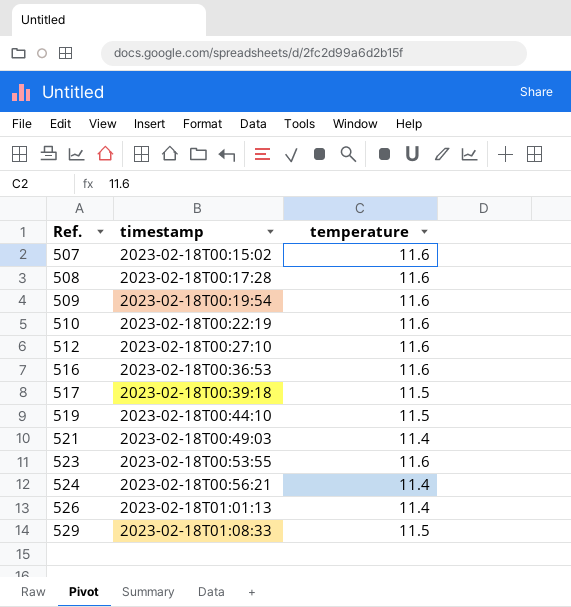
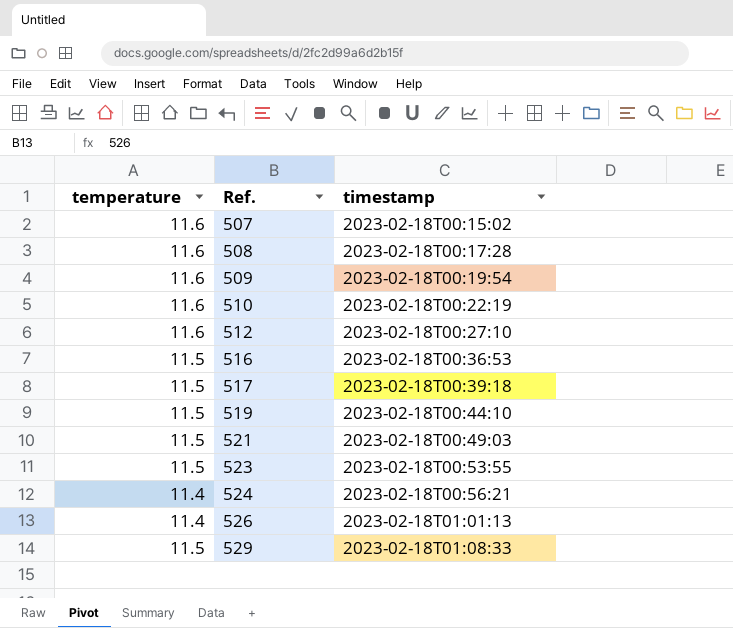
column temperature | position: 3 -> 1
516 | temperature: 11.6 -> 11.5
521 | temperature: 11.4 -> 11.5
523 | temperature: 11.6 -> 11.5

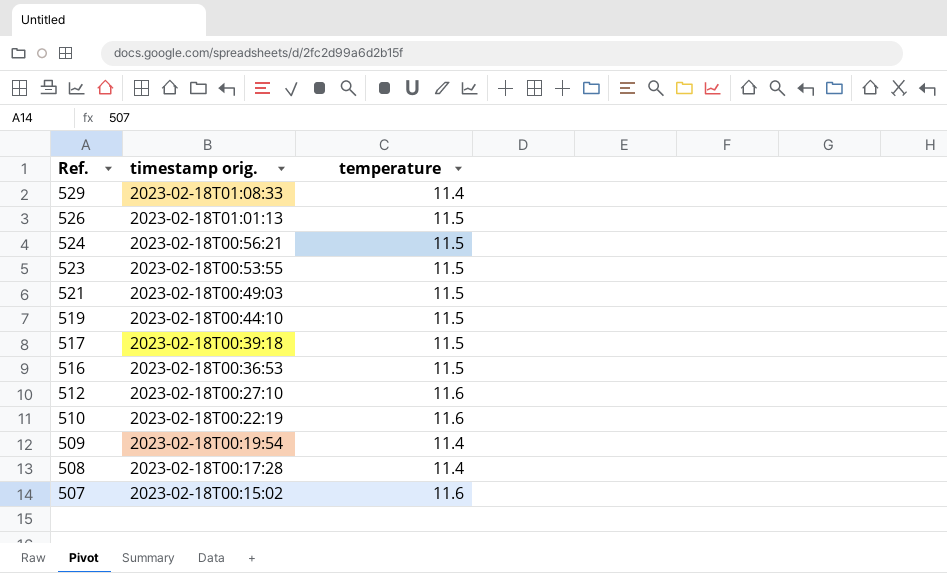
row order: Ref. ascending -> Ref. descending
column name: timestamp -> timestamp orig.
column temperature | position: 1 -> 3
529 | temperature: 11.5 -> 11.4
526 | temperature: 11.4 -> 11.5
524 | temperature: 11.4 -> 11.5
509 | temperature: 11.6 -> 11.4
508 | temperature: 11.6 -> 11.4

